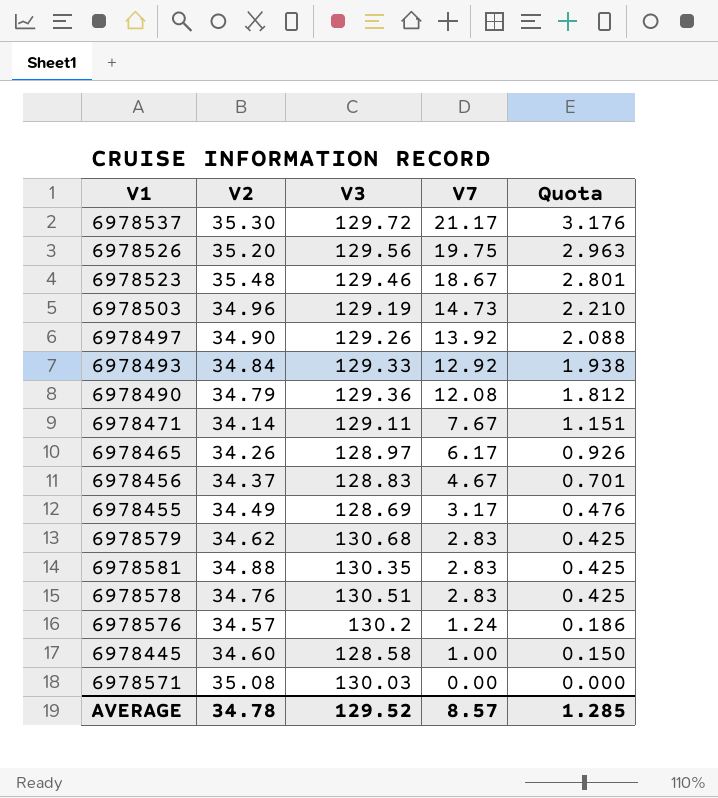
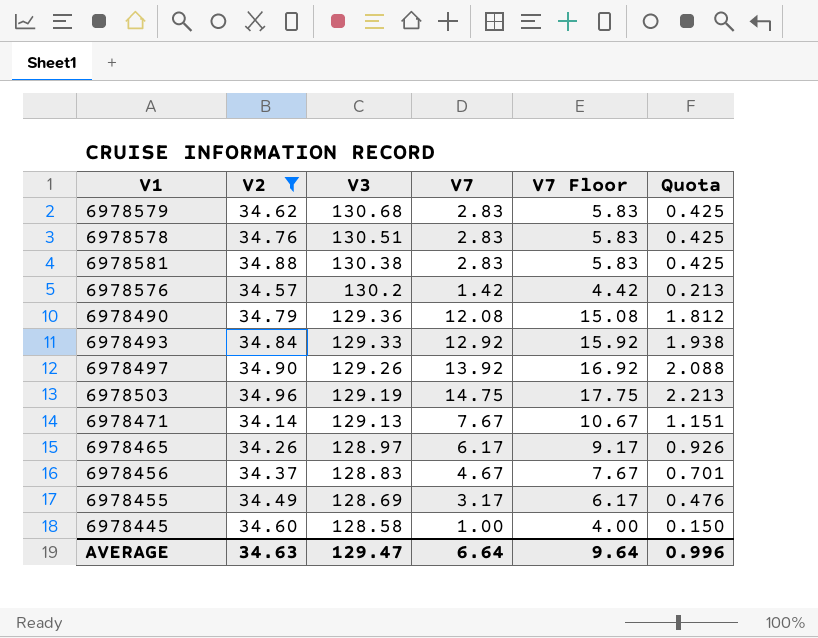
filter: none -> V2 <= 34.96
row order: V7 descending -> V3 descending
column V7 Floor | formula: none -> [V7] + 3
6978581 | V3: 130.35 -> 130.38
6978576 | V7: 1.24 -> 1.42
6978576 | Quota: 0.186 -> 0.213
6978503 | V7: 14.73 -> 14.75
6978503 | Quota: 2.210 -> 2.213
6978471 | V3: 129.11 -> 129.13
AVERAGE | V2: 34.78 -> 34.63
AVERAGE | V3: 129.52 -> 129.47
AVERAGE | V7: 8.57 -> 6.64
AVERAGE | Quota: 1.285 -> 0.996

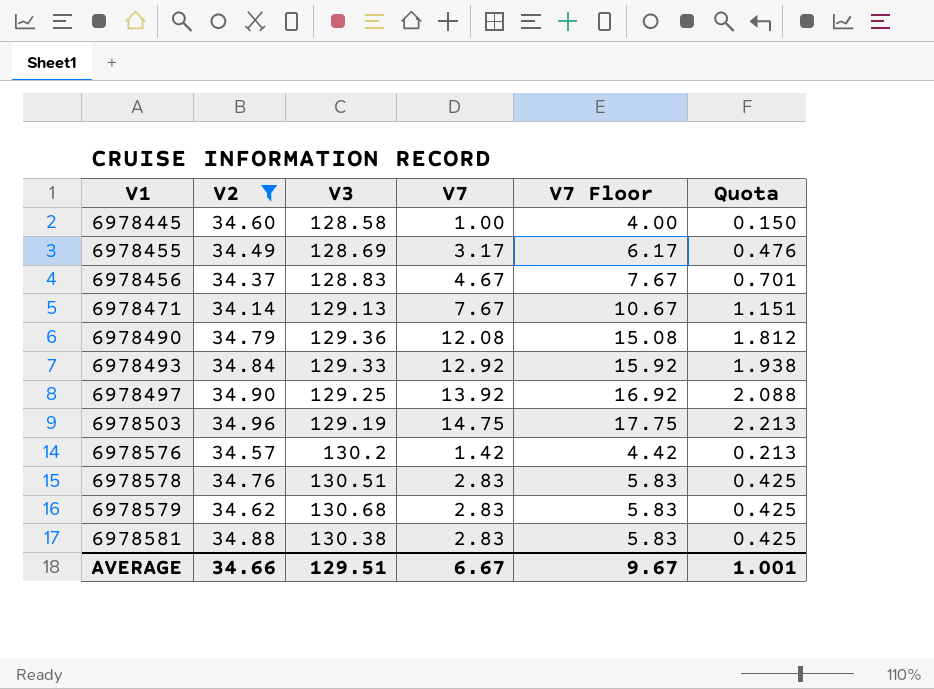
row order: V3 descending -> V1 ascending
row 6978465: 34.26 | 128.97 | 6.17 | 9.17 | 0.926 -> none
6978497 | V3: 129.26 -> 129.25
AVERAGE | V2: 34.63 -> 34.66
AVERAGE | V3: 129.47 -> 129.51
AVERAGE | V7: 6.64 -> 6.67
AVERAGE | V7 Floor: 9.64 -> 9.67
AVERAGE | Quota: 0.996 -> 1.001

